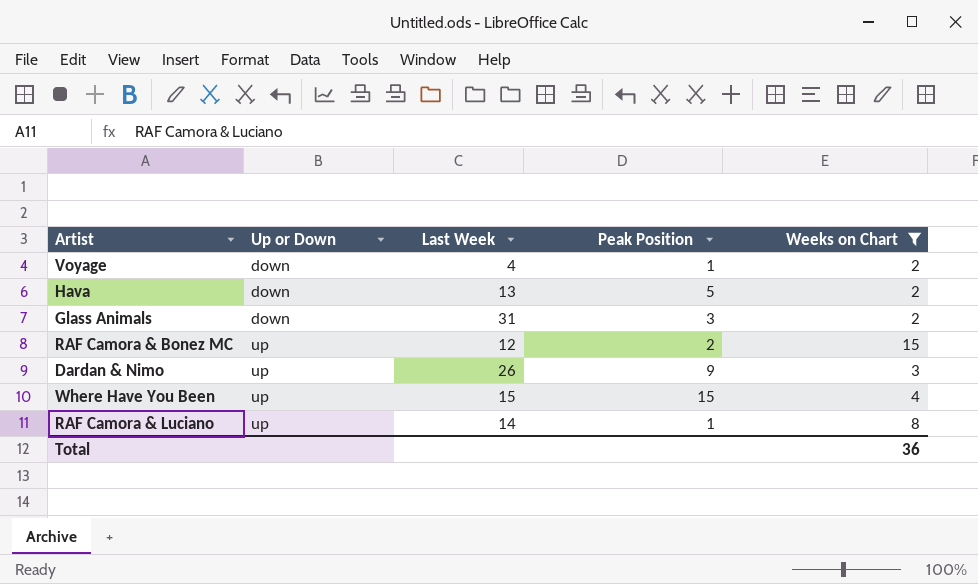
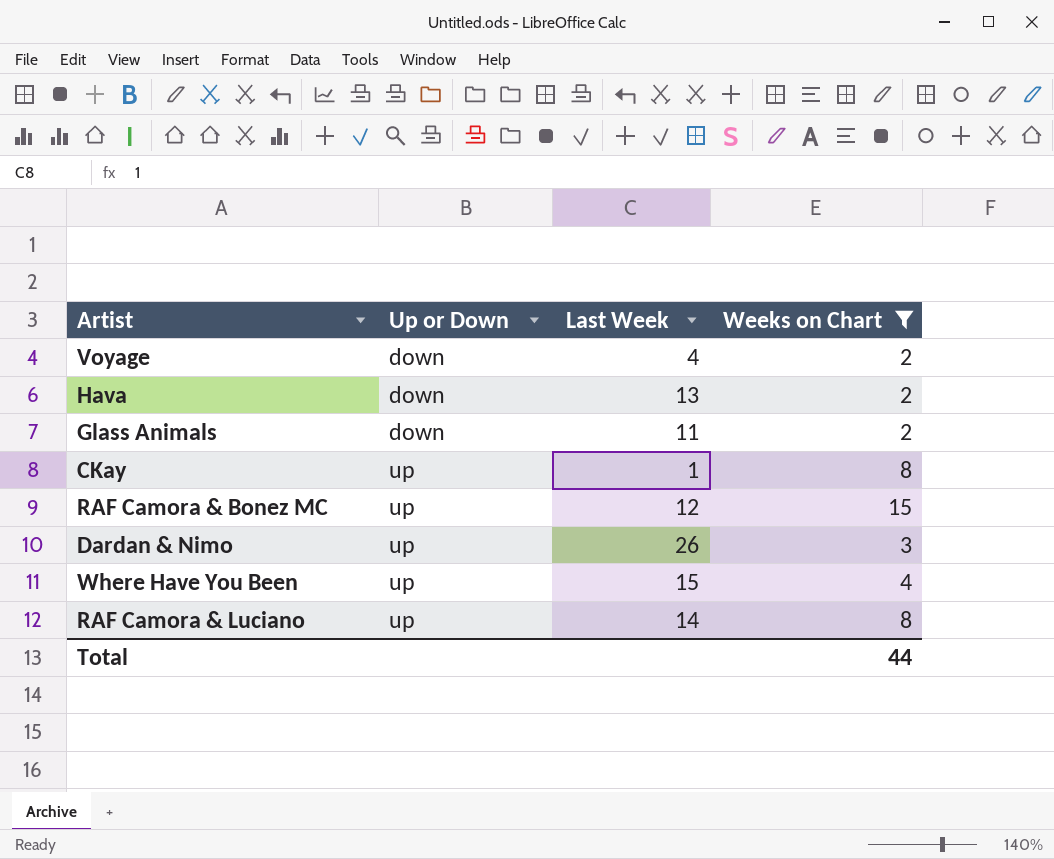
column Peak Position | position: 4 -> none
Glass Animals | Last Week: 31 -> 11
row CKay: none -> up | 1 | 8
Total | Weeks on Chart: 36 -> 44

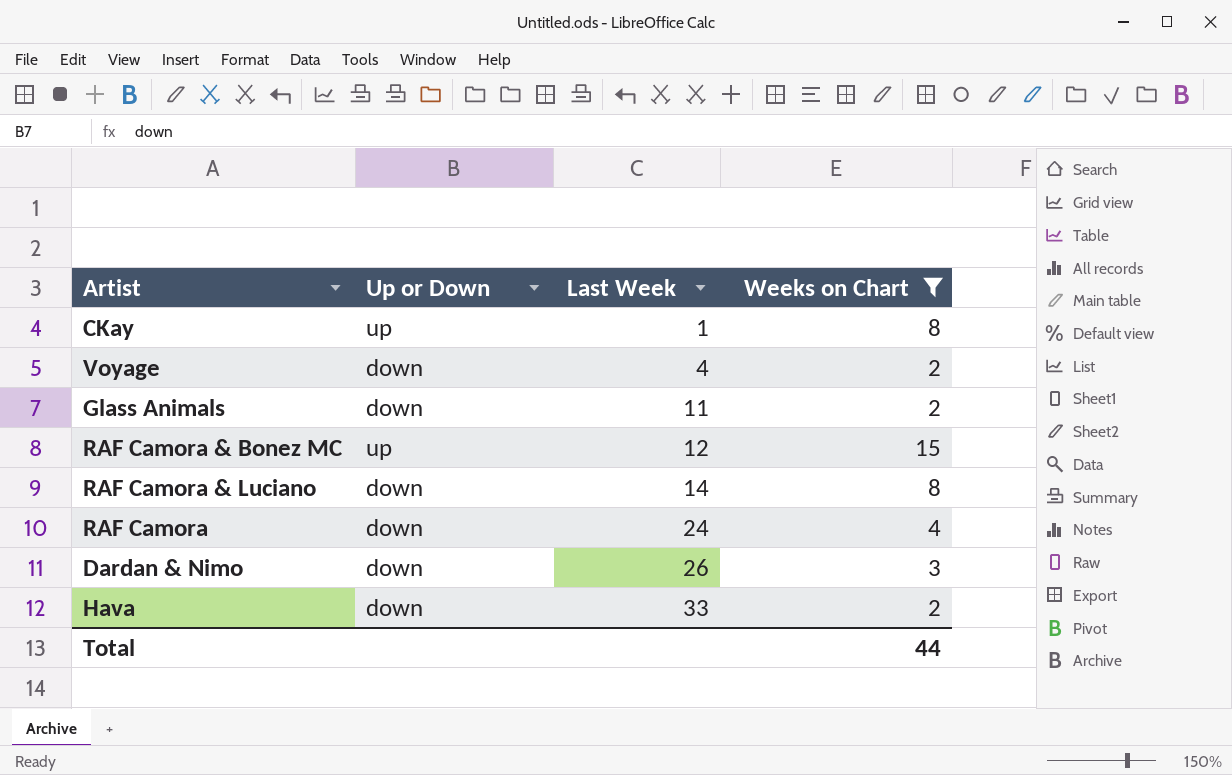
row order: Up or Down ascending -> Last Week ascending
row Where Have You Been: up | 15 | 4 -> none
RAF Camora & Luciano | Up or Down: up -> down
row RAF Camora: none -> down | 24 | 4
Dardan & Nimo | Up or Down: up -> down
Hava | Last Week: 13 -> 33

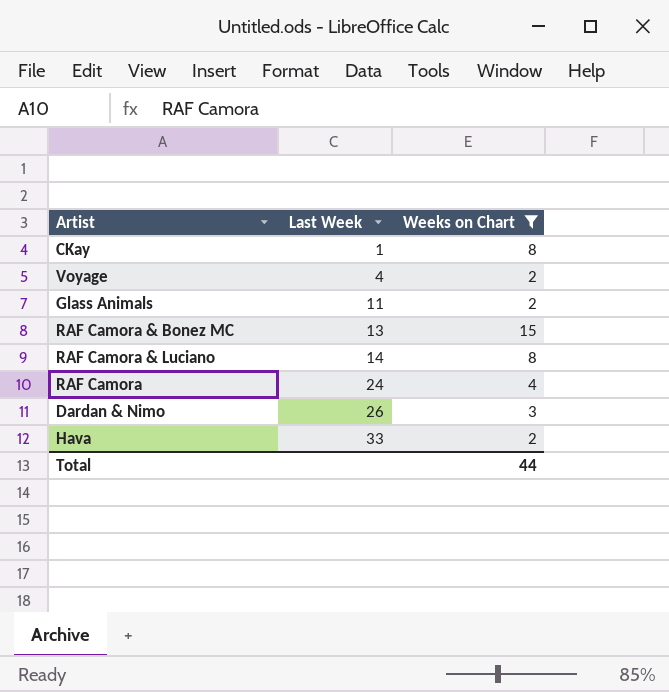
column Up or Down | position: 2 -> none
RAF Camora & Bonez MC | Last Week: 12 -> 13

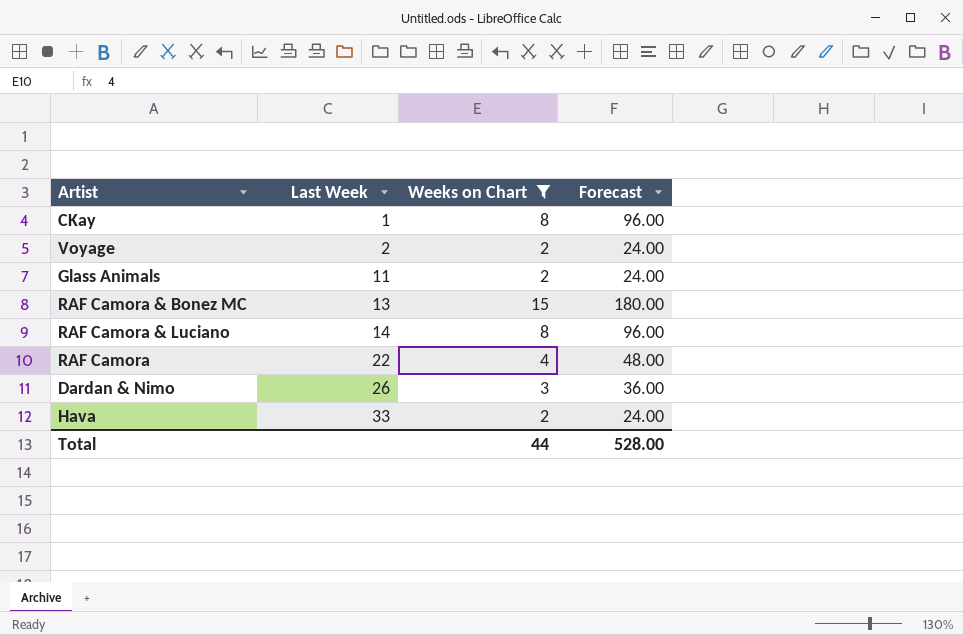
column Forecast | formula: none -> [Weeks on Chart] * 12
Voyage | Last Week: 4 -> 2
RAF Camora | Last Week: 24 -> 22

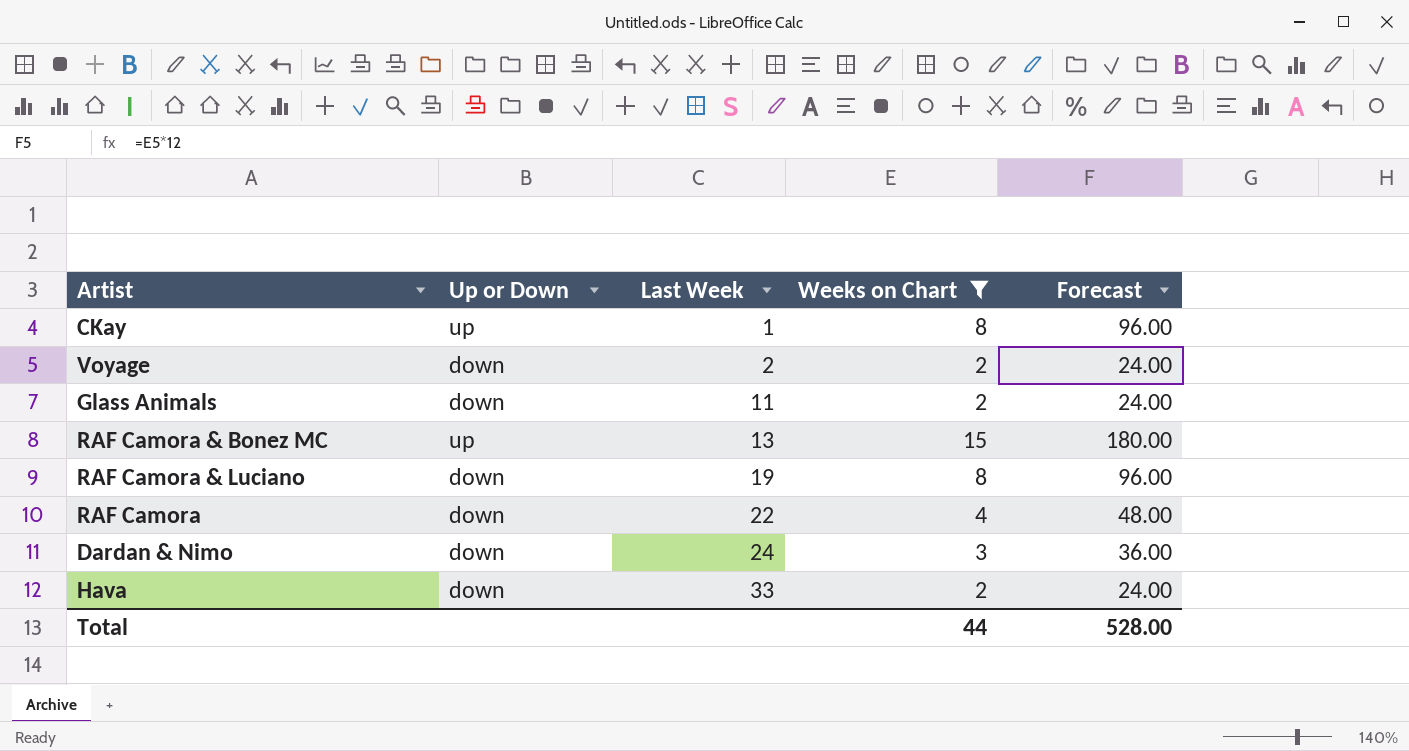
column Up or Down | position: none -> 2
RAF Camora & Luciano | Last Week: 14 -> 19
Dardan & Nimo | Last Week: 26 -> 24

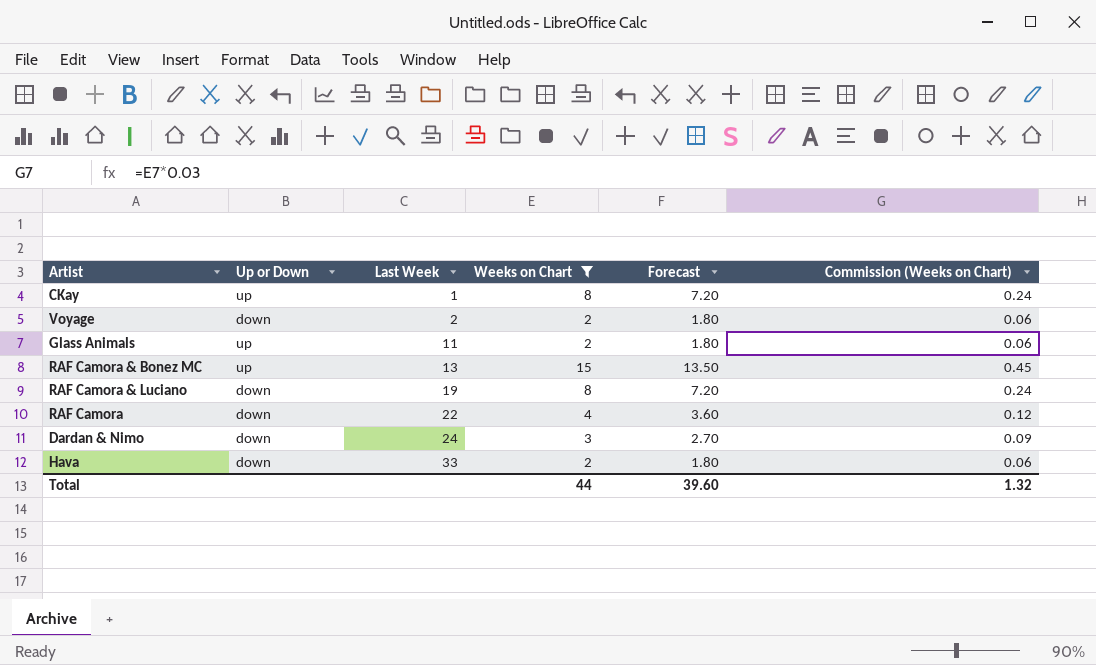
column Forecast | formula: [Weeks on Chart] * 12 -> [Weeks on Chart] * 0.9
column Commission (Weeks on Chart) | formula: none -> [Weeks on Chart] * 0.03
Glass Animals | Up or Down: down -> up
Total | Forecast: 528.00 -> 39.60

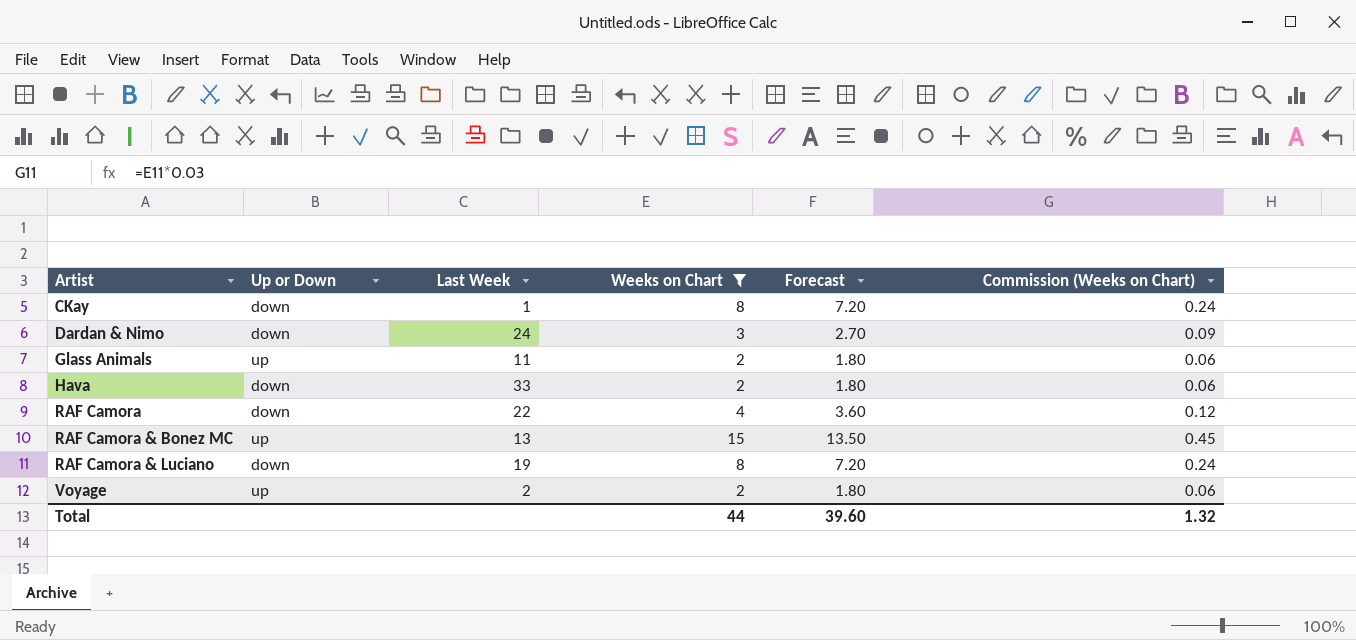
row order: Last Week ascending -> Artist ascending
CKay | Up or Down: up -> down
Voyage | Up or Down: down -> up

